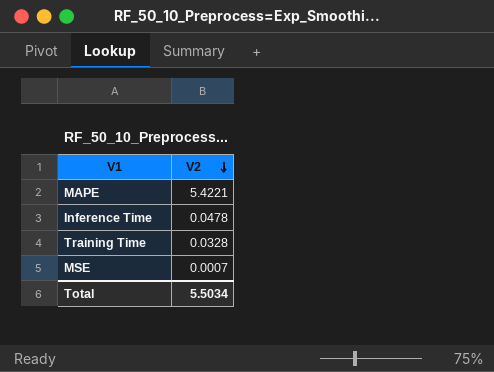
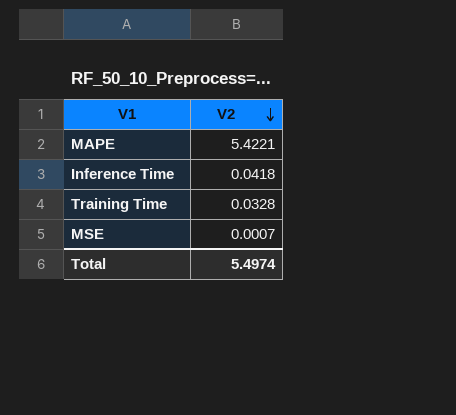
Inference Time | V2: 0.0478 -> 0.0418
Total | V2: 5.5034 -> 5.4974

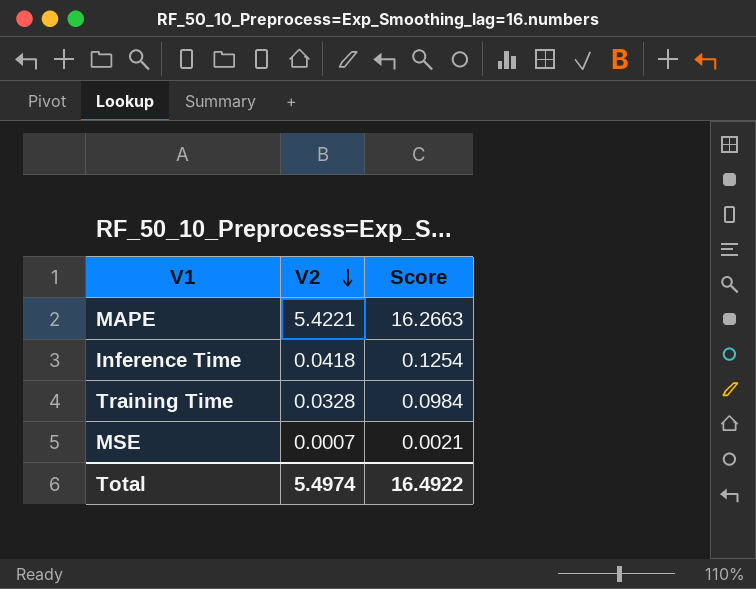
column Score | formula: none -> [V2] * 3

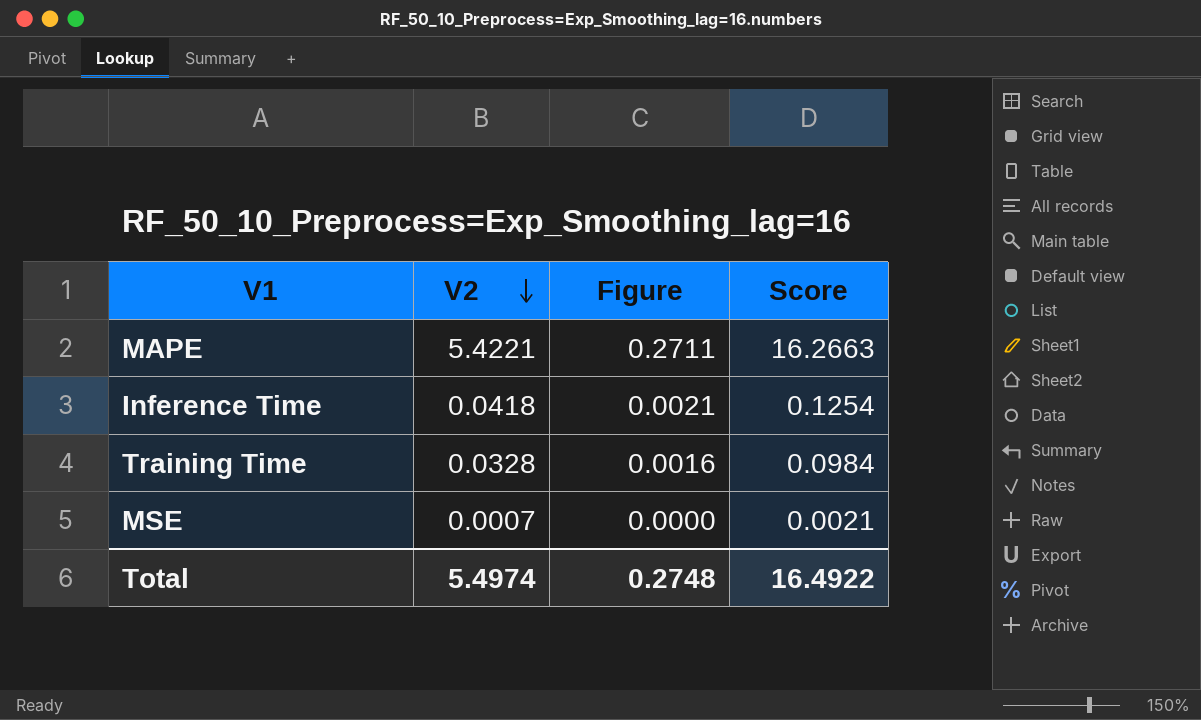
column Figure | formula: none -> [V2] * 0.05

